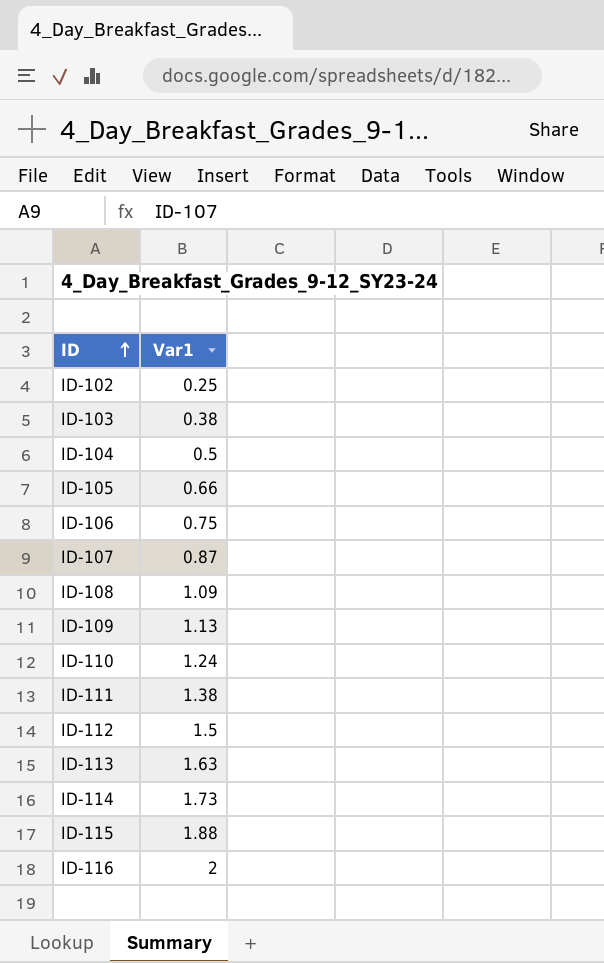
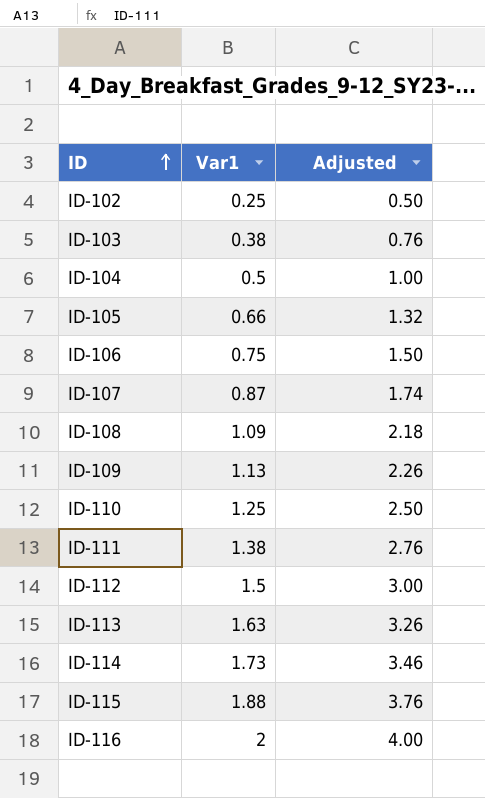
column Adjusted | formula: none -> [Var1] * 2
ID-110 | Var1: 1.24 -> 1.25

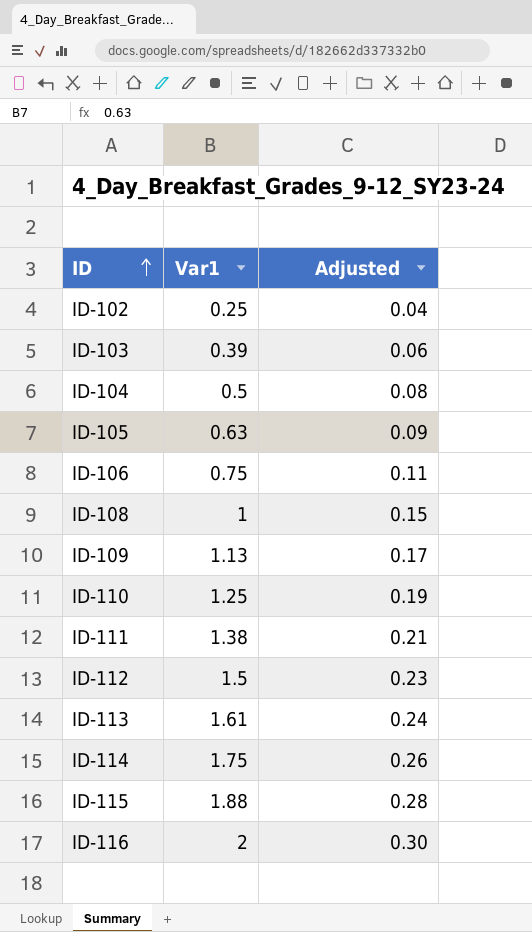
column Adjusted | formula: [Var1] * 2 -> [Var1] * 0.15
row ID-107: 0.87 | 1.74 -> none
ID-103 | Var1: 0.38 -> 0.39
ID-105 | Var1: 0.66 -> 0.63
ID-108 | Var1: 1.09 -> 1
ID-113 | Var1: 1.63 -> 1.61
ID-114 | Var1: 1.73 -> 1.75

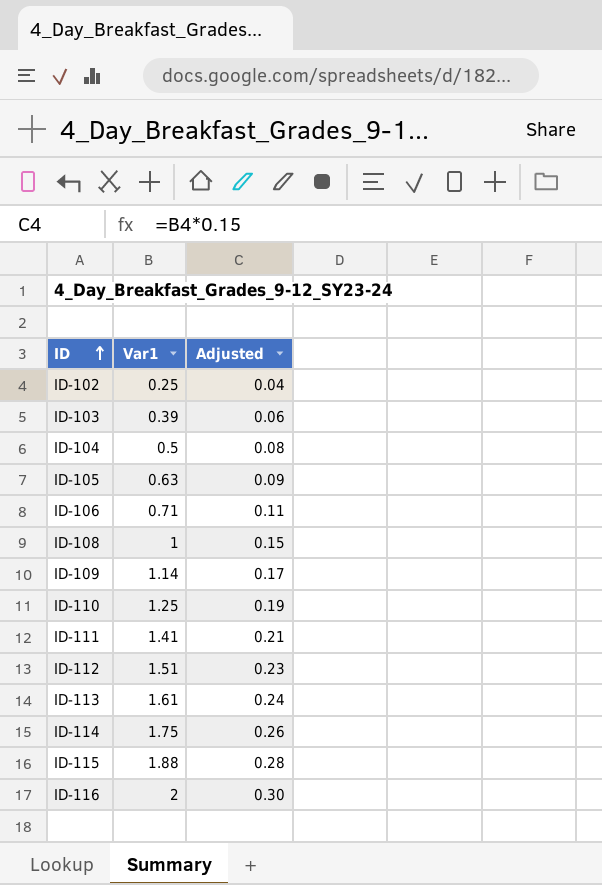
ID-106 | Var1: 0.75 -> 0.71
ID-109 | Var1: 1.13 -> 1.14
ID-111 | Var1: 1.38 -> 1.41
ID-112 | Var1: 1.5 -> 1.51

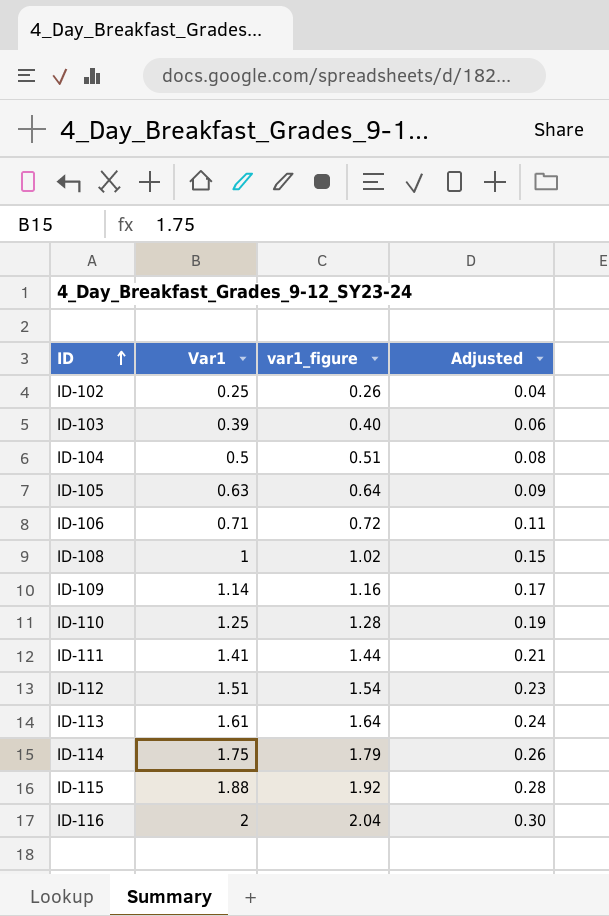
column var1_figure | formula: none -> [Var1] * 1.02

